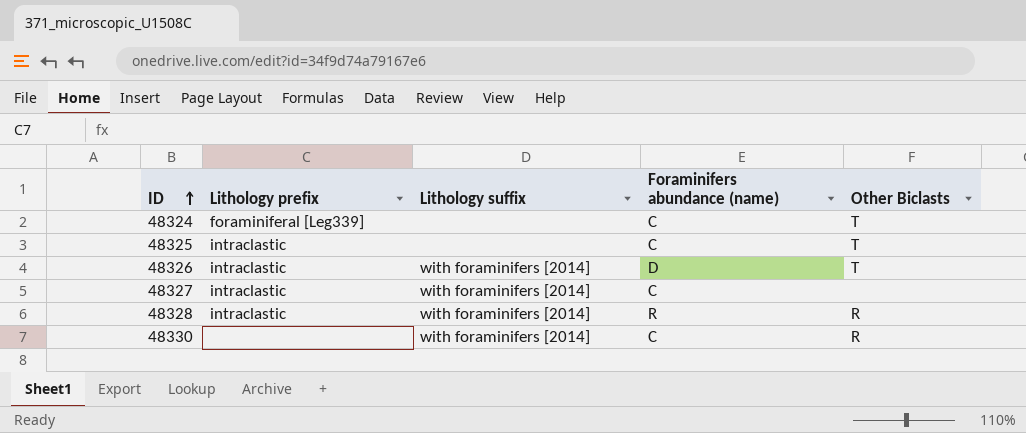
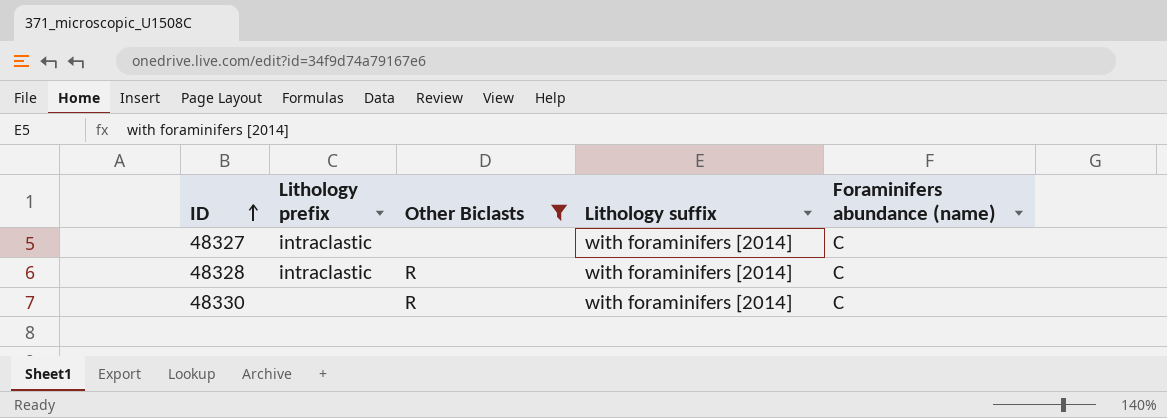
filter: none -> Other Biclasts != T
column Other Biclasts | position: 5 -> 3
48328 | Foraminifers abundance (name): R -> C

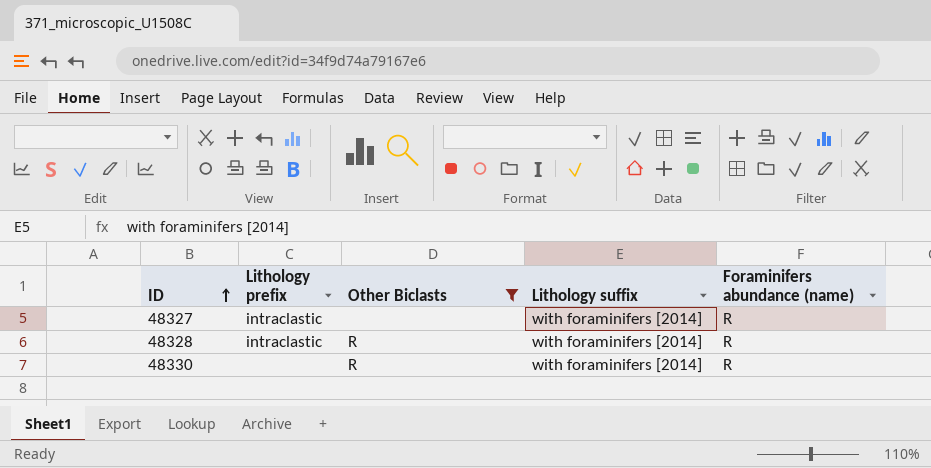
48327 | Foraminifers abundance (name): C -> R
48328 | Foraminifers abundance (name): C -> R
48330 | Foraminifers abundance (name): C -> R

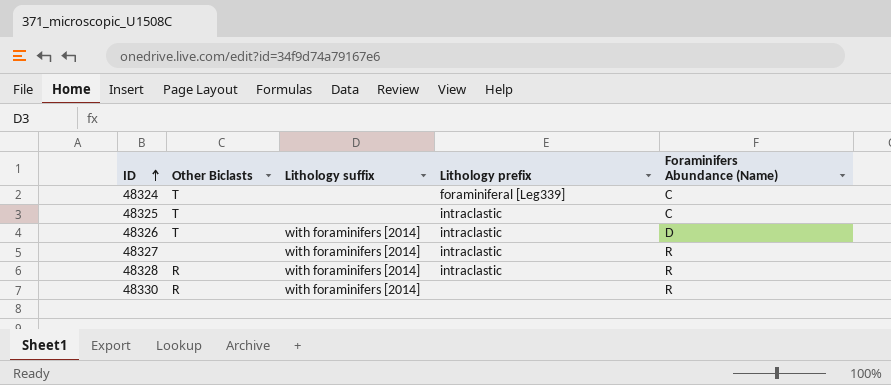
filter: Other Biclasts != T -> none
column Lithology prefix | position: 2 -> 4
column name: Foraminifers abundance (name) -> Foraminifers Abundance (Name)

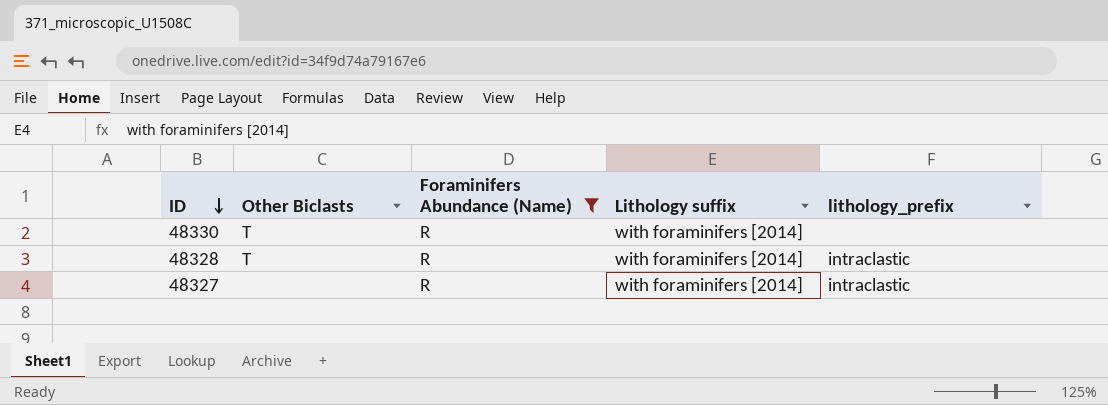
filter: none -> Foraminifers Abundance (Name) = R
row order: ID ascending -> ID descending
column Foraminifers Abundance (Name) | position: 5 -> 3
column name: Lithology prefix -> lithology_prefix
48330 | Other Biclasts: R -> T
48328 | Other Biclasts: R -> T

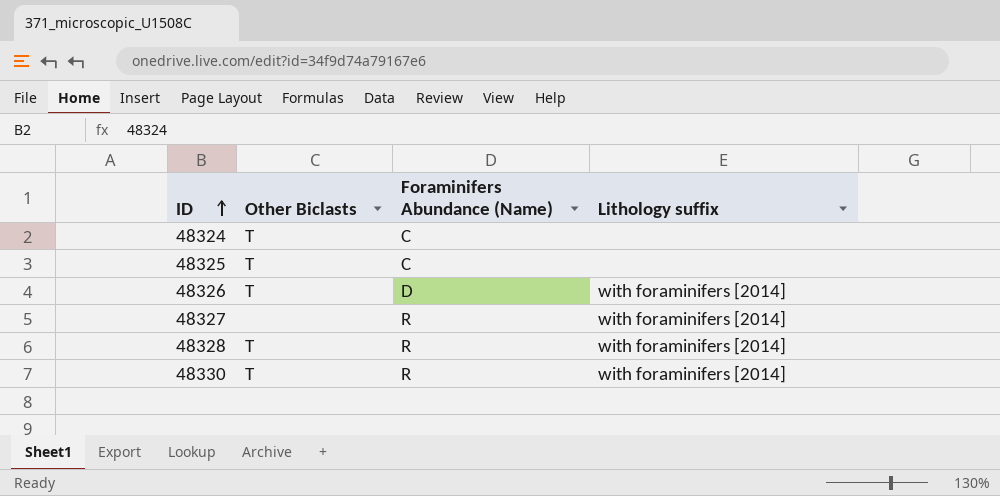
filter: Foraminifers Abundance (Name) = R -> none
row order: ID descending -> ID ascending
column lithology_prefix | position: 5 -> none

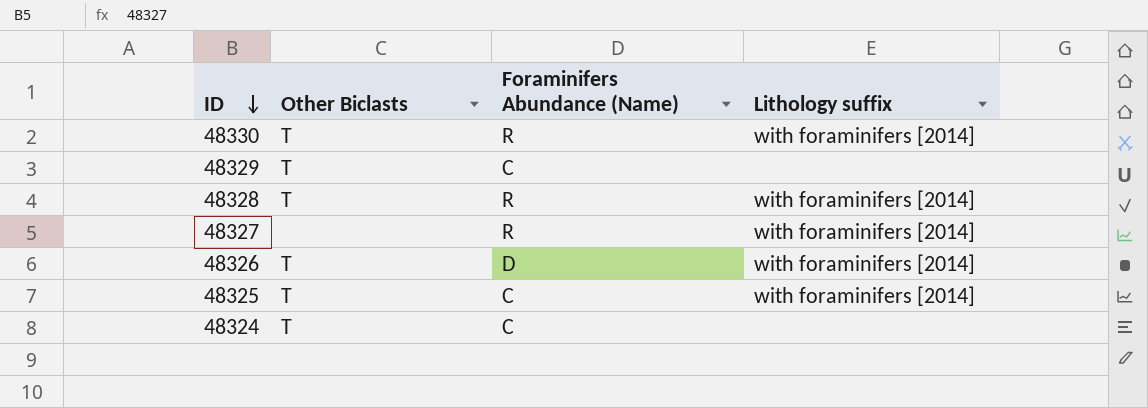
row order: ID ascending -> ID descending
row 48329: none -> T | C | none
48325 | Lithology suffix: none -> with foraminifers [2014]

